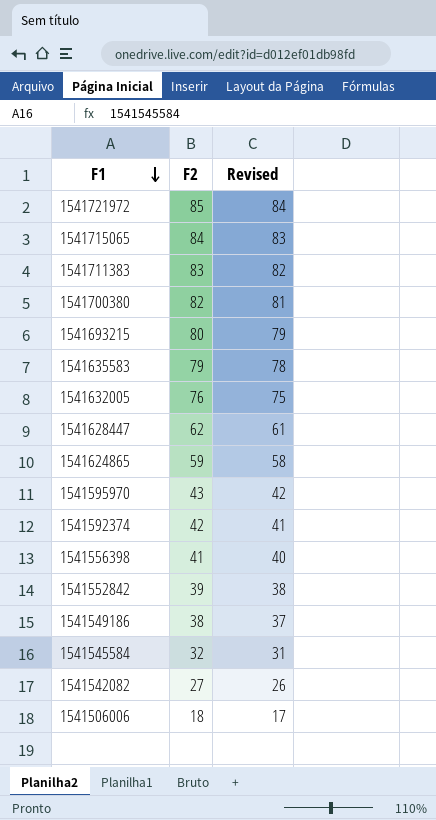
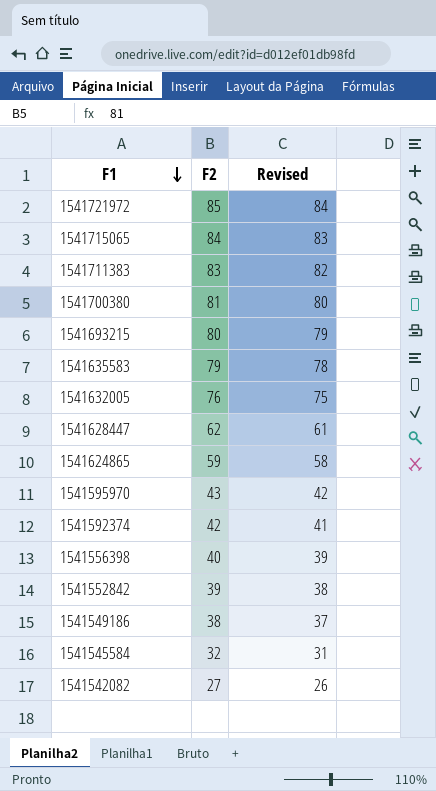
row 1541506006: 18 | 17 -> none
1541700380 | F2: 82 -> 81
1541700380 | Revised: 81 -> 80
1541556398 | F2: 41 -> 40
1541556398 | Revised: 40 -> 39

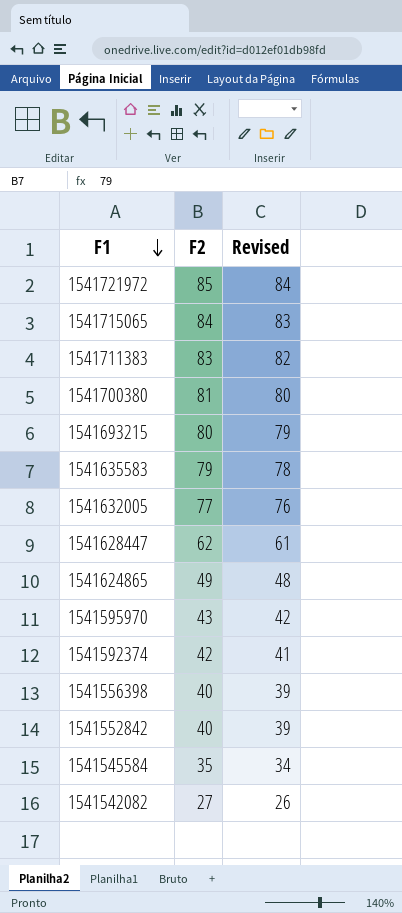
row 1541549186: 38 | 37 -> none
1541632005 | F2: 76 -> 77
1541632005 | Revised: 75 -> 76
1541624865 | F2: 59 -> 49
1541624865 | Revised: 58 -> 48
1541552842 | F2: 39 -> 40
1541552842 | Revised: 38 -> 39
1541545584 | F2: 32 -> 35
1541545584 | Revised: 31 -> 34

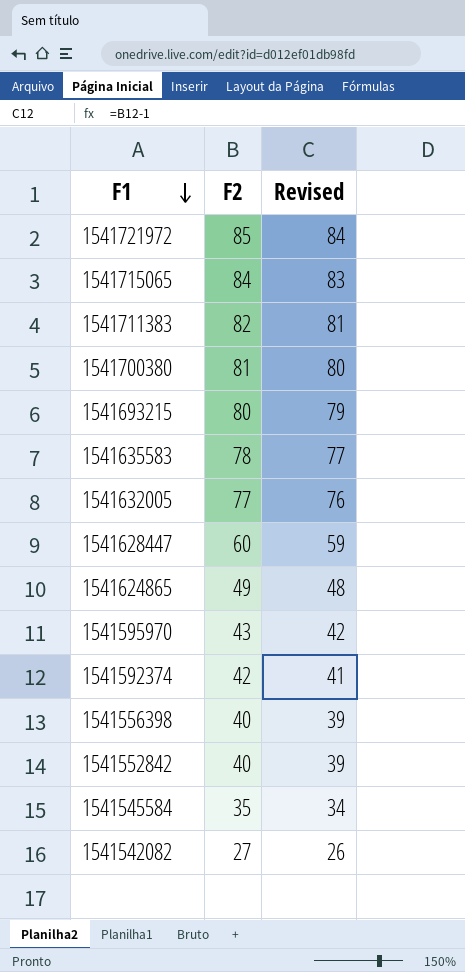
1541711383 | F2: 83 -> 82
1541711383 | Revised: 82 -> 81
1541635583 | F2: 79 -> 78
1541635583 | Revised: 78 -> 77
1541628447 | F2: 62 -> 60
1541628447 | Revised: 61 -> 59

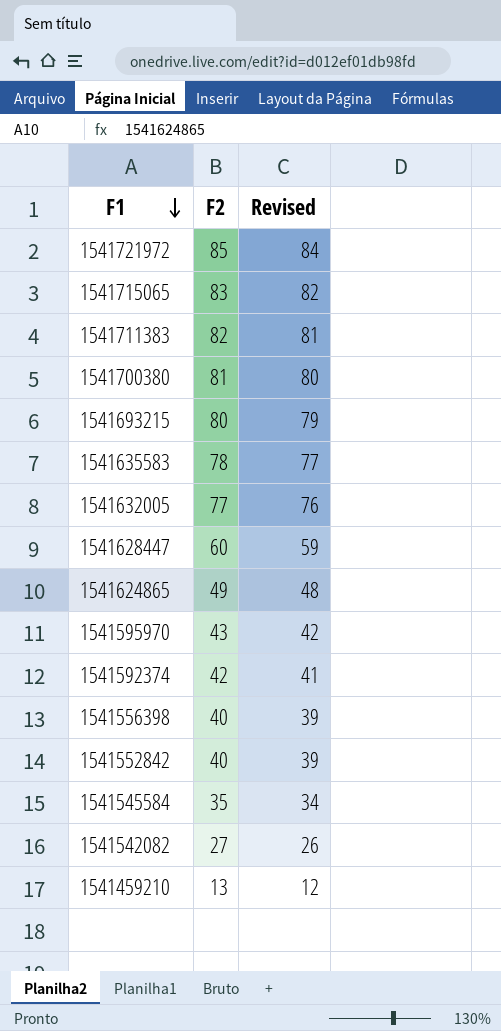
1541715065 | F2: 84 -> 83
1541715065 | Revised: 83 -> 82
row 1541459210: none -> 13 | 12

